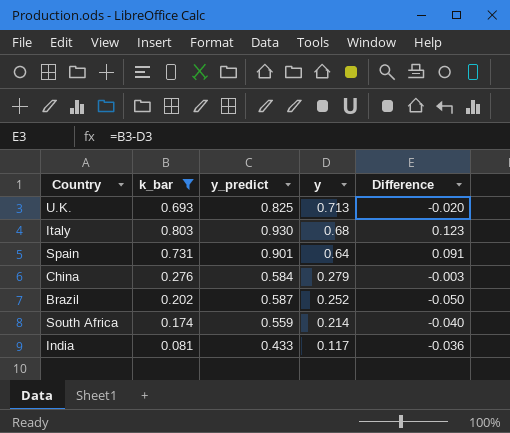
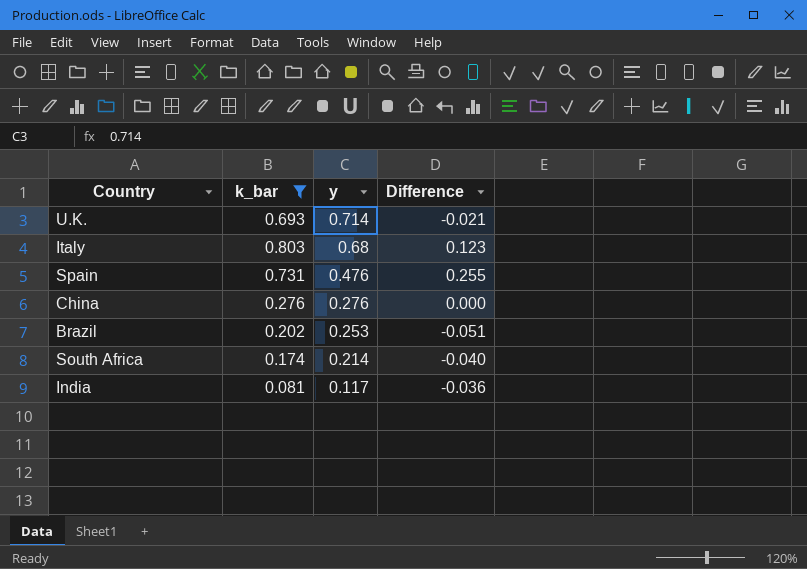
column y_predict | position: 3 -> none
U.K. | y: 0.713 -> 0.714
U.K. | Difference: -0.020 -> -0.021
Spain | y: 0.64 -> 0.476
Spain | Difference: 0.091 -> 0.255
China | y: 0.279 -> 0.276
China | Difference: -0.003 -> 0.000
Brazil | y: 0.252 -> 0.253
Brazil | Difference: -0.050 -> -0.051

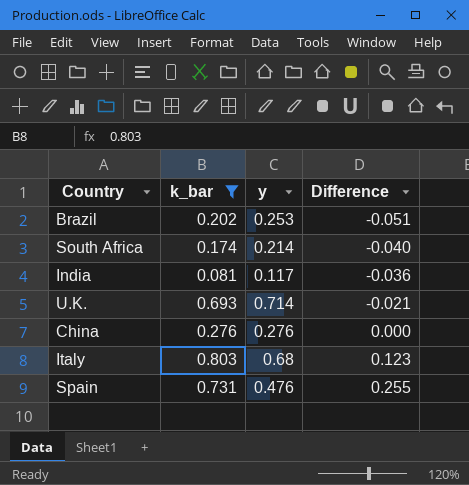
row order: y descending -> Difference ascending

